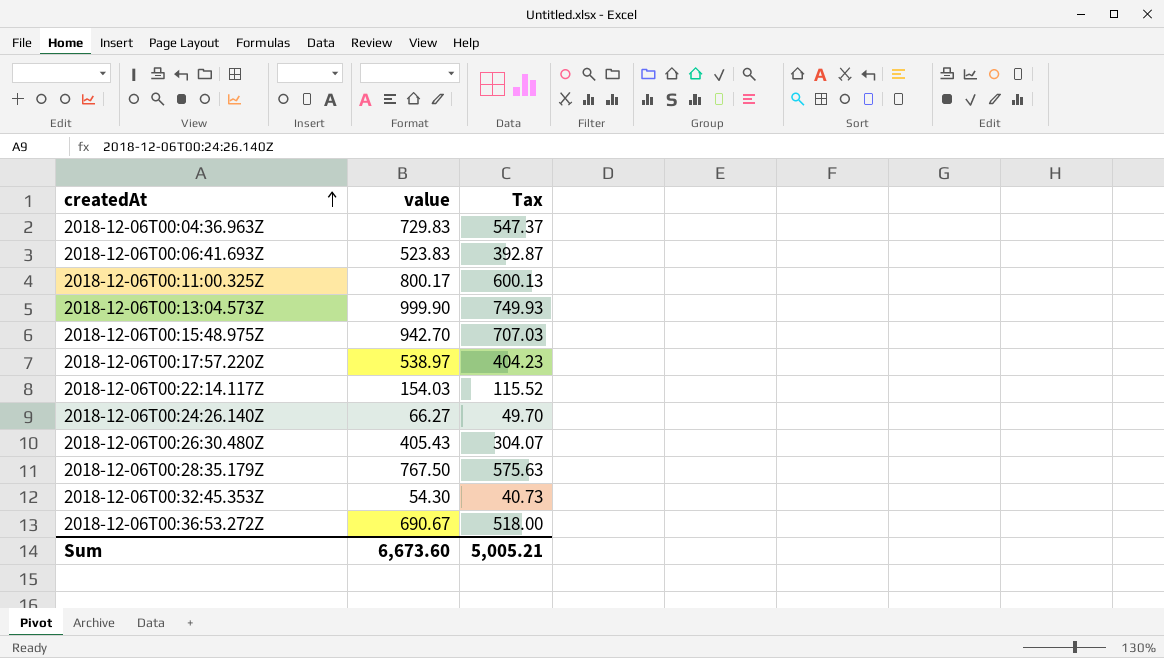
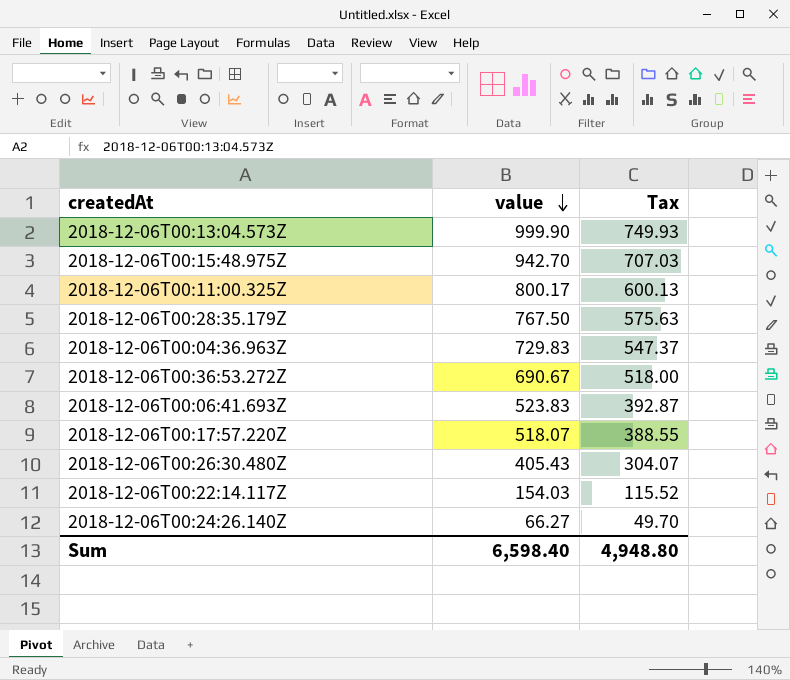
row order: createdAt ascending -> value descending
row 2018-12-06T00:32:45.353Z: 54.30 | 40.73 -> none
2018-12-06T00:17:57.220Z | value: 538.97 -> 518.07
2018-12-06T00:17:57.220Z | Tax: 404.23 -> 388.55
Sum | value: 6,673.60 -> 6,598.40
Sum | Tax: 5,005.21 -> 4,948.80

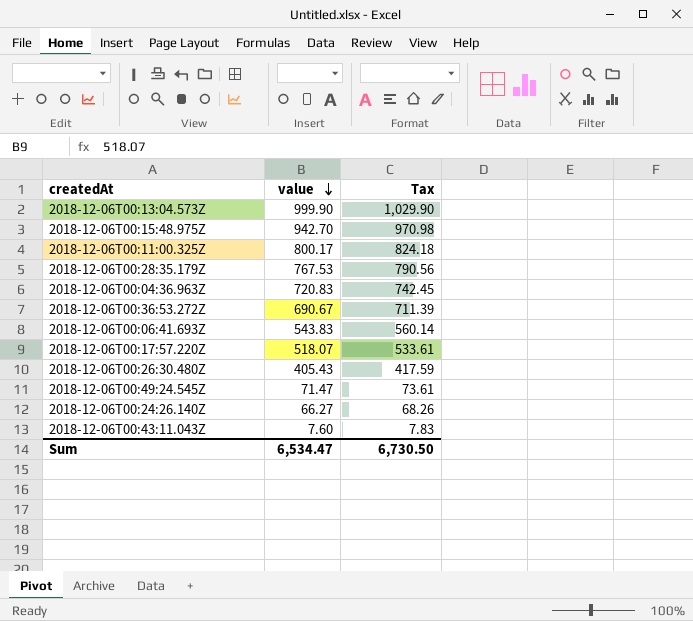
column Tax | formula: [value] * 0.75 -> [value] * 1.03
row 2018-12-06T00:22:14.117Z: 154.03 | 115.52 -> none
2018-12-06T00:28:35.179Z | value: 767.50 -> 767.53
2018-12-06T00:04:36.963Z | value: 729.83 -> 720.83
2018-12-06T00:06:41.693Z | value: 523.83 -> 543.83
row 2018-12-06T00:49:24.545Z: none -> 71.47 | 73.61
row 2018-12-06T00:43:11.043Z: none -> 7.60 | 7.83
Sum | value: 6,598.40 -> 6,534.47
Sum | Tax: 4,948.80 -> 6,730.50

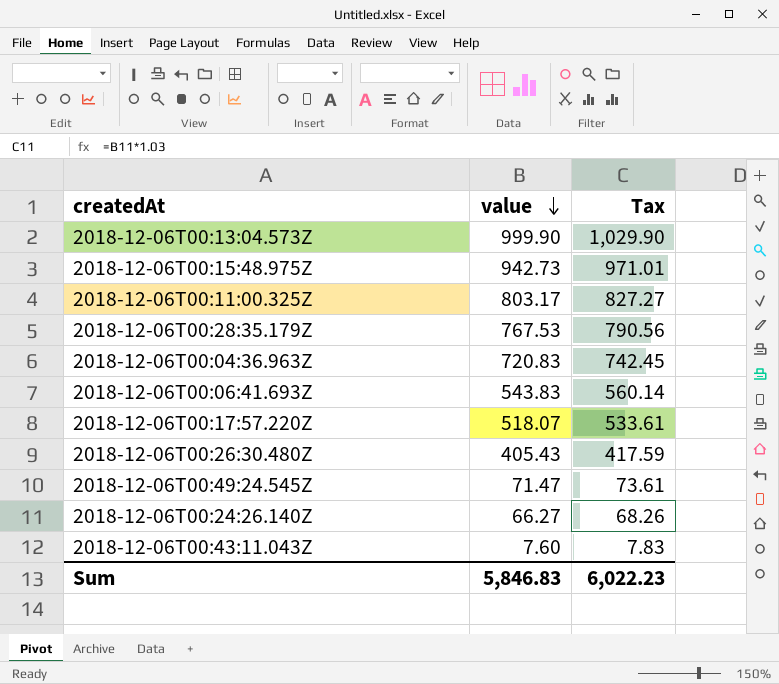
row 2018-12-06T00:36:53.272Z: 690.67 | 711.39 -> none
2018-12-06T00:15:48.975Z | value: 942.70 -> 942.73
2018-12-06T00:15:48.975Z | Tax: 970.98 -> 971.01
2018-12-06T00:11:00.325Z | value: 800.17 -> 803.17
2018-12-06T00:11:00.325Z | Tax: 824.18 -> 827.27
Sum | value: 6,534.47 -> 5,846.83
Sum | Tax: 6,730.50 -> 6,022.23

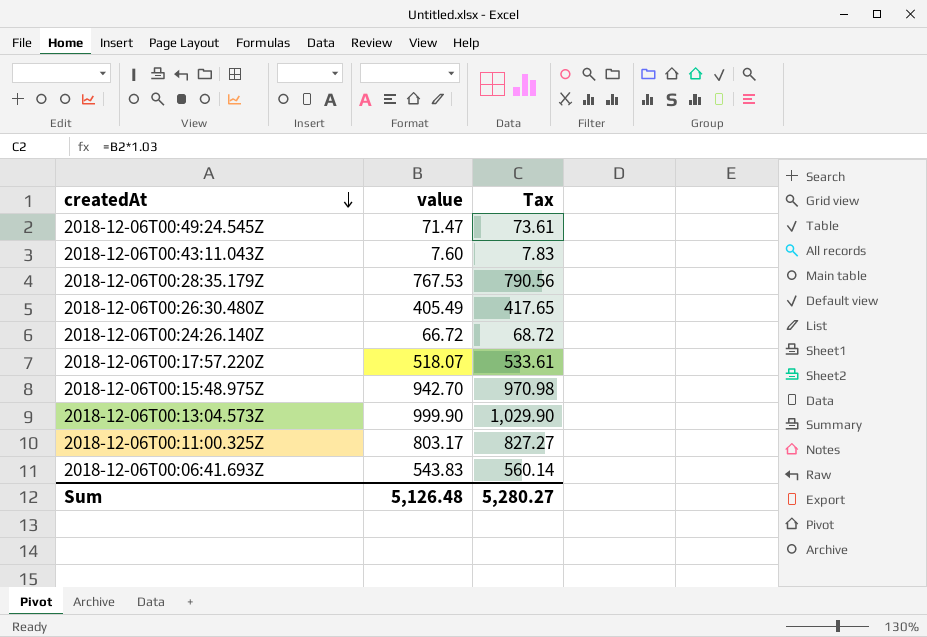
row order: value descending -> createdAt descending
row 2018-12-06T00:04:36.963Z: 720.83 | 742.45 -> none
2018-12-06T00:26:30.480Z | value: 405.43 -> 405.49
2018-12-06T00:26:30.480Z | Tax: 417.59 -> 417.65
2018-12-06T00:24:26.140Z | value: 66.27 -> 66.72
2018-12-06T00:24:26.140Z | Tax: 68.26 -> 68.72
2018-12-06T00:15:48.975Z | value: 942.73 -> 942.70
2018-12-06T00:15:48.975Z | Tax: 971.01 -> 970.98
Sum | value: 5,846.83 -> 5,126.48
Sum | Tax: 6,022.23 -> 5,280.27

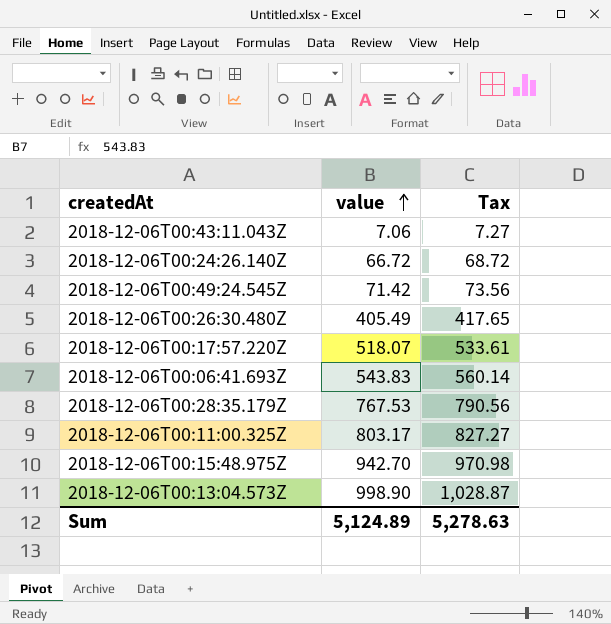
row order: createdAt descending -> value ascending
2018-12-06T00:43:11.043Z | value: 7.60 -> 7.06
2018-12-06T00:43:11.043Z | Tax: 7.83 -> 7.27
2018-12-06T00:49:24.545Z | value: 71.47 -> 71.42
2018-12-06T00:49:24.545Z | Tax: 73.61 -> 73.56
2018-12-06T00:13:04.573Z | value: 999.90 -> 998.90
2018-12-06T00:13:04.573Z | Tax: 1,029.90 -> 1,028.87
Sum | value: 5,126.48 -> 5,124.89
Sum | Tax: 5,280.27 -> 5,278.63

